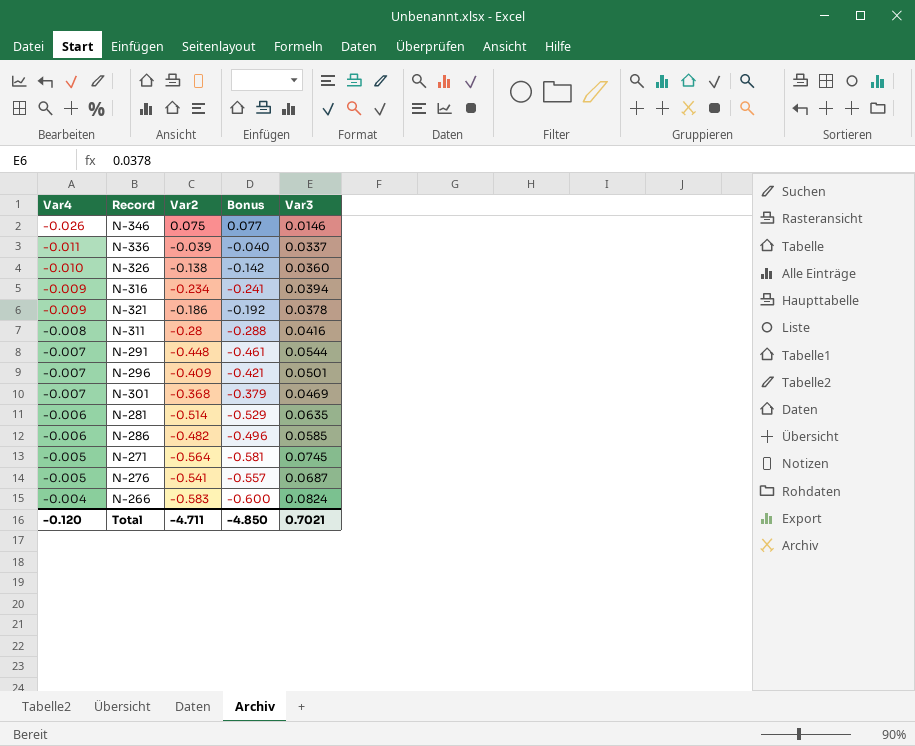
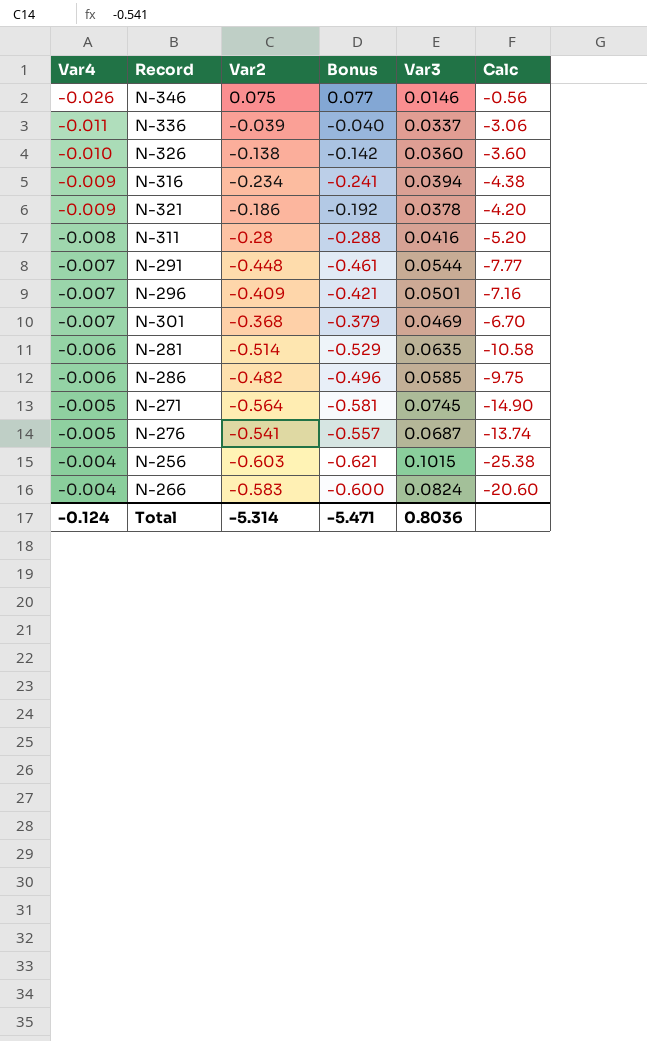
column Calc | formula: none -> [Var3] / [Var4]
row N-256: none -> -0.004 | -0.603 | -0.621 | 0.1015 | -25.38
Total | Var4: -0.120 -> -0.124
Total | Var2: -4.711 -> -5.314
Total | Bonus: -4.850 -> -5.471
Total | Var3: 0.7021 -> 0.8036

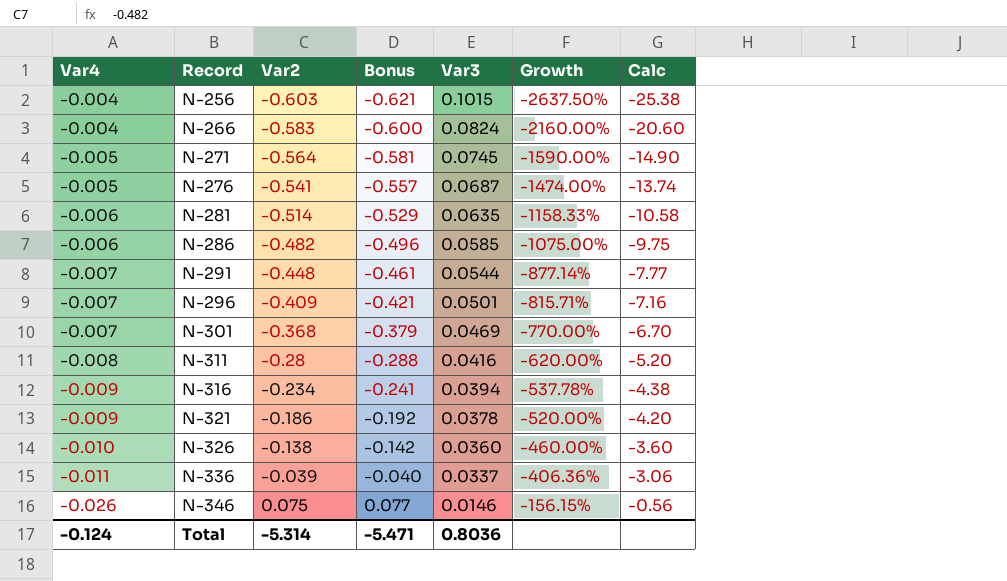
row order: Var4 ascending -> Var4 descending
column Growth | formula: none -> ([Var3] - [Var4]) / [Var4]

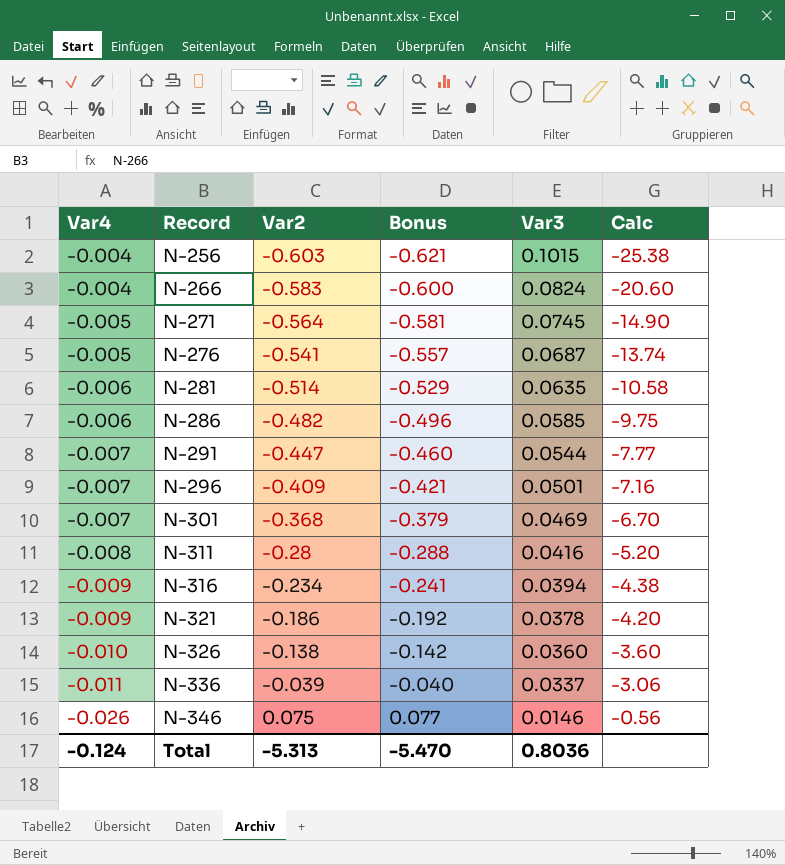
column Growth | formula: ([Var3] - [Var4]) / [Var4] -> none
N-291 | Var2: -0.448 -> -0.447
N-291 | Bonus: -0.461 -> -0.460
Total | Var2: -5.314 -> -5.313
Total | Bonus: -5.471 -> -5.470

